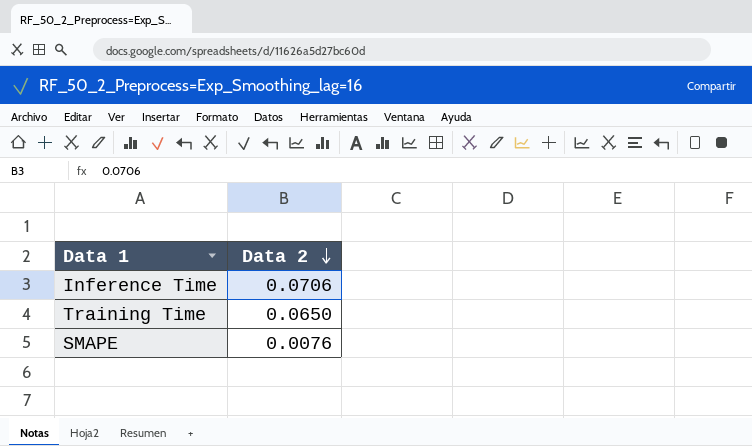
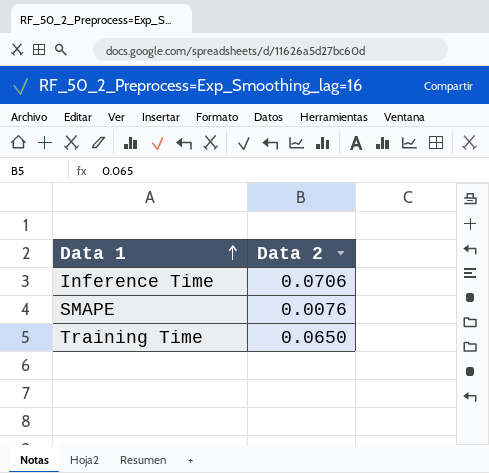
row order: Data 2 descending -> Data 1 ascending

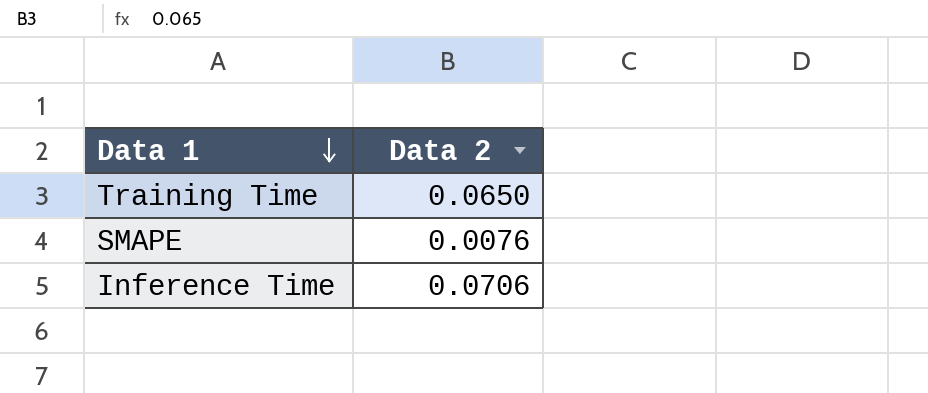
row order: Data 1 ascending -> Data 1 descending

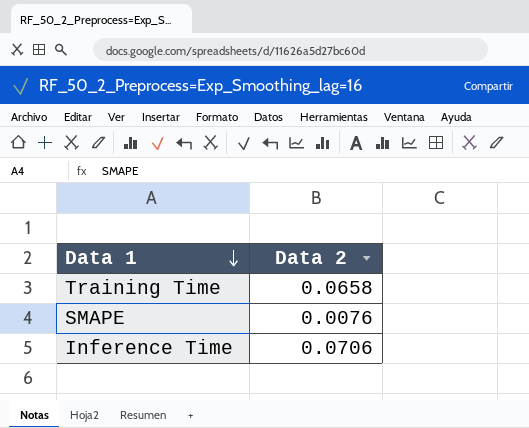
Training Time | Data 2: 0.0650 -> 0.0658

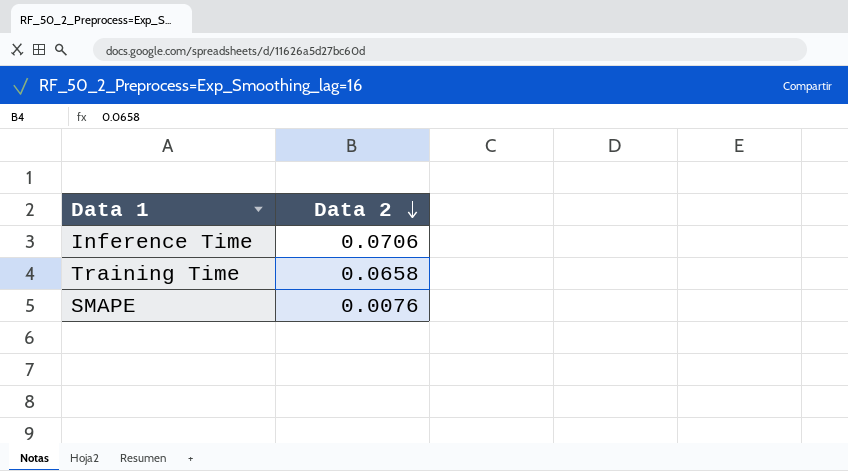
row order: Data 1 descending -> Data 2 descending

